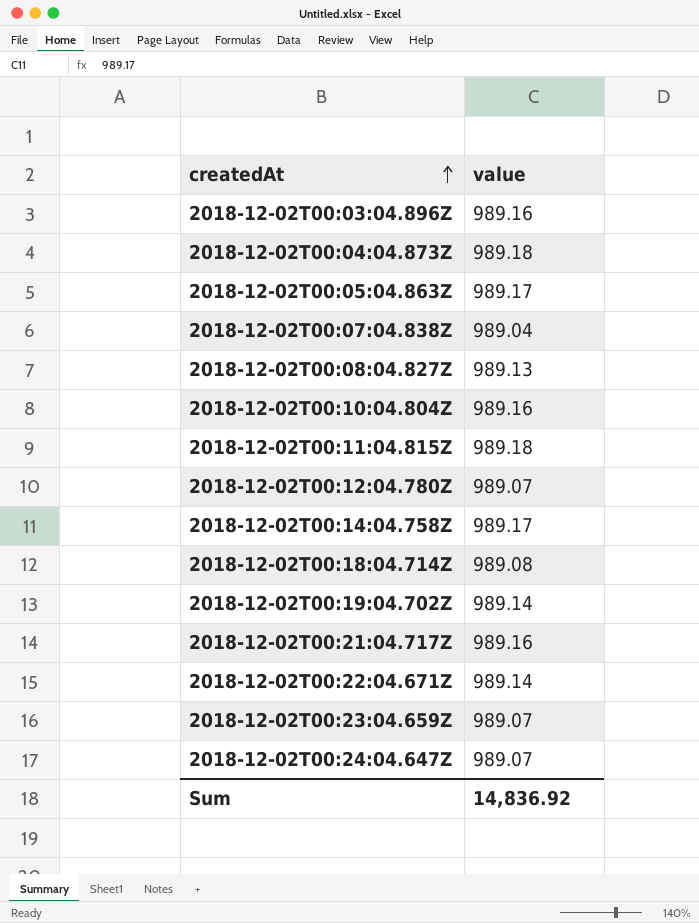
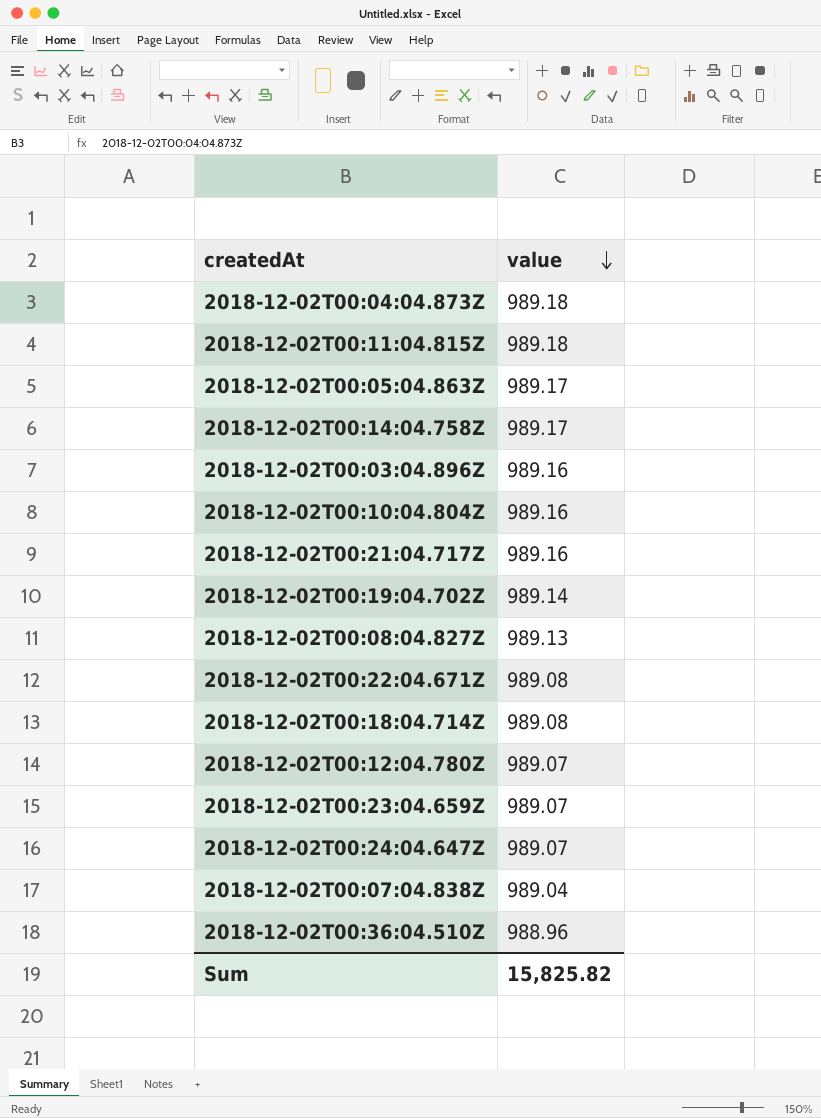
row order: createdAt ascending -> value descending
2018-12-02T00:22:04.671Z | value: 989.14 -> 989.08
row 2018-12-02T00:36:04.510Z: none -> 988.96
Sum | value: 14,836.92 -> 15,825.82

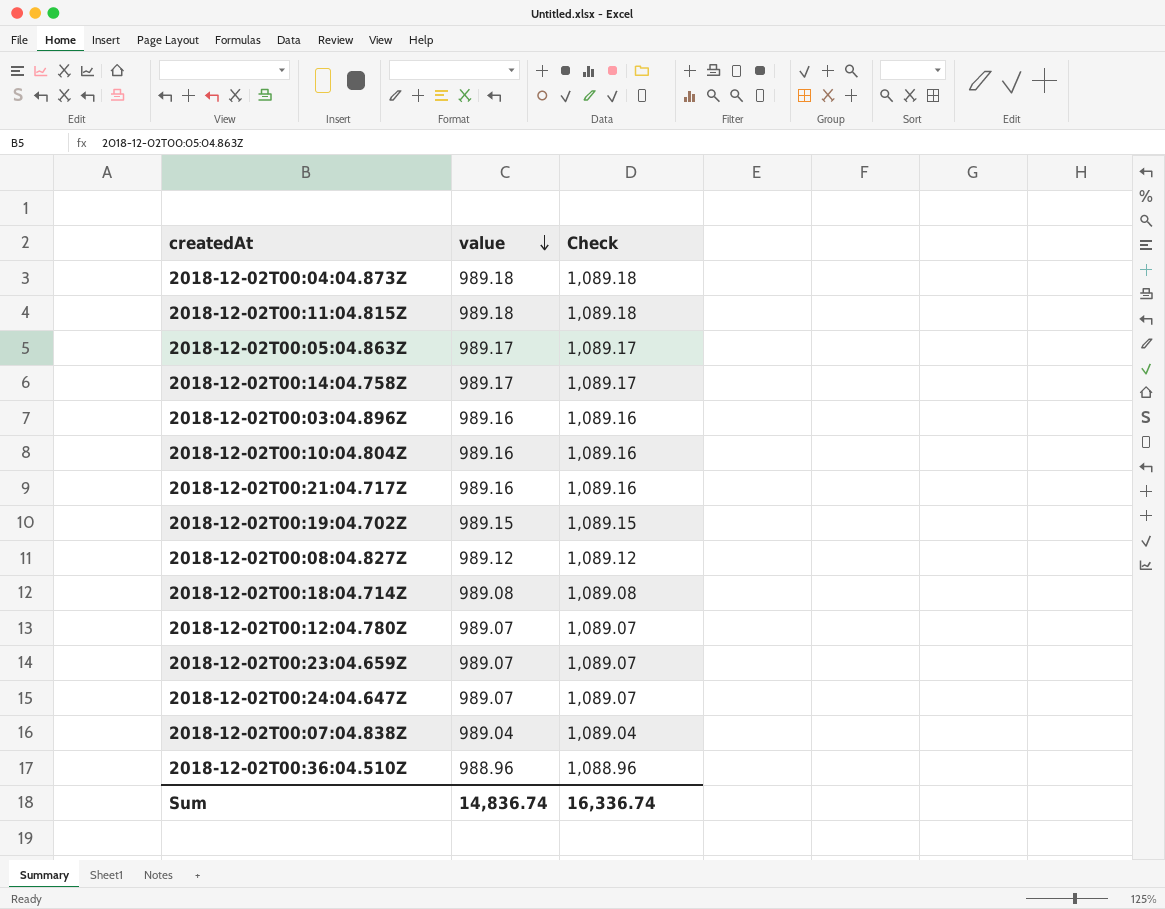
column Check | formula: none -> [value] + 100
row 2018-12-02T00:22:04.671Z: 989.08 -> none
2018-12-02T00:19:04.702Z | value: 989.14 -> 989.15
2018-12-02T00:08:04.827Z | value: 989.13 -> 989.12
Sum | value: 15,825.82 -> 14,836.74

